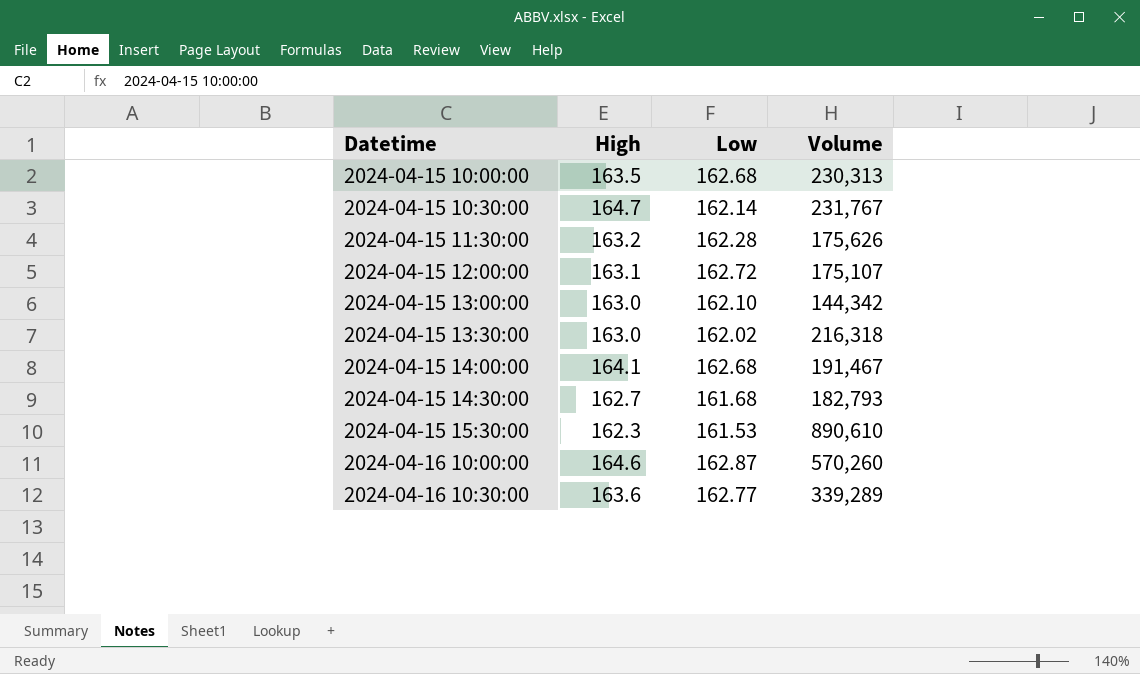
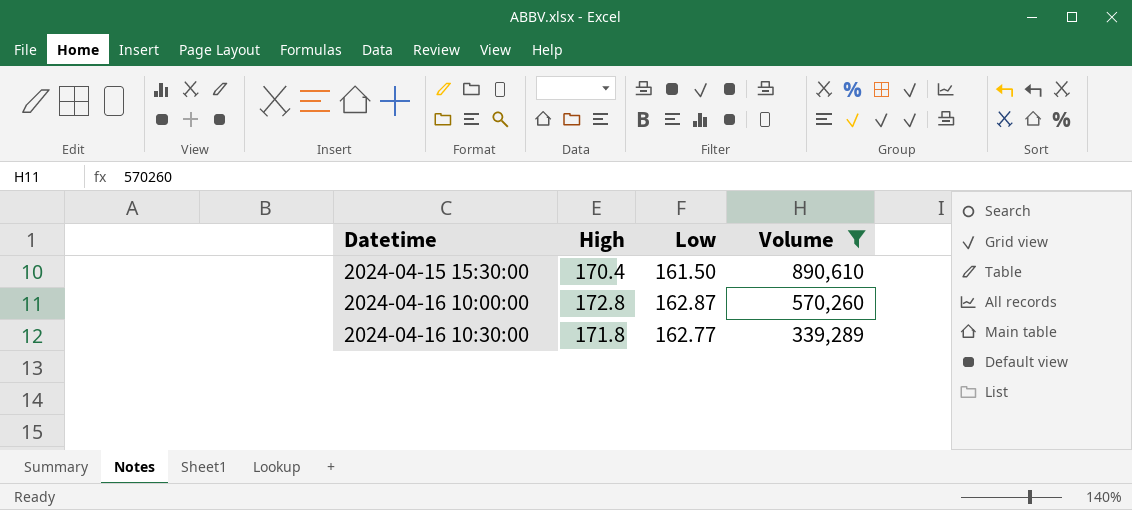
filter: none -> Volume >= 339,289
2024-04-15 15:30:00 | High: 162.3 -> 170.4
2024-04-15 15:30:00 | Low: 161.53 -> 161.50
2024-04-16 10:00:00 | High: 164.6 -> 172.8
2024-04-16 10:30:00 | High: 163.6 -> 171.8

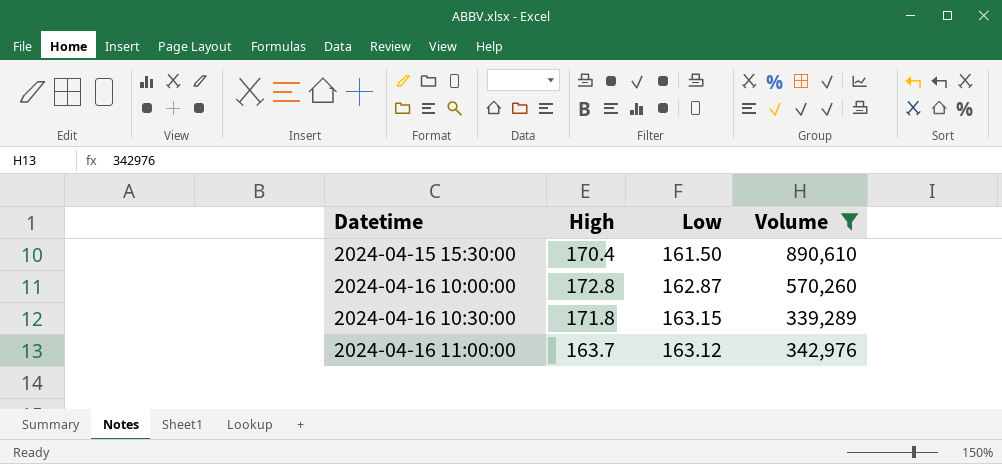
2024-04-16 10:30:00 | Low: 162.77 -> 163.15
row 2024-04-16 11:00:00: none -> 163.7 | 163.12 | 342,976

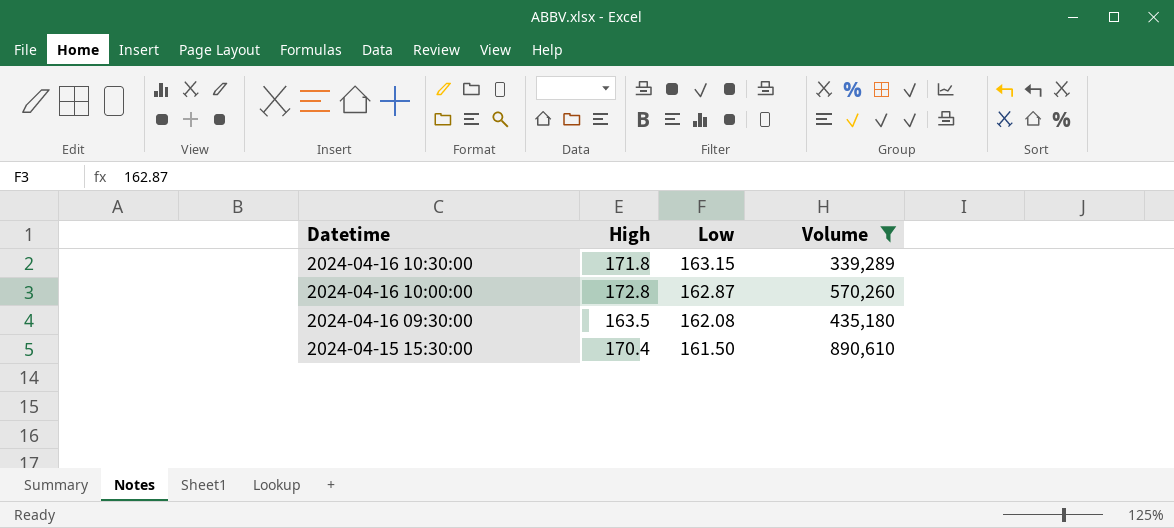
row order: Datetime ascending -> Datetime descending
row 2024-04-16 11:00:00: 163.7 | 163.12 | 342,976 -> none
row 2024-04-16 09:30:00: none -> 163.5 | 162.08 | 435,180

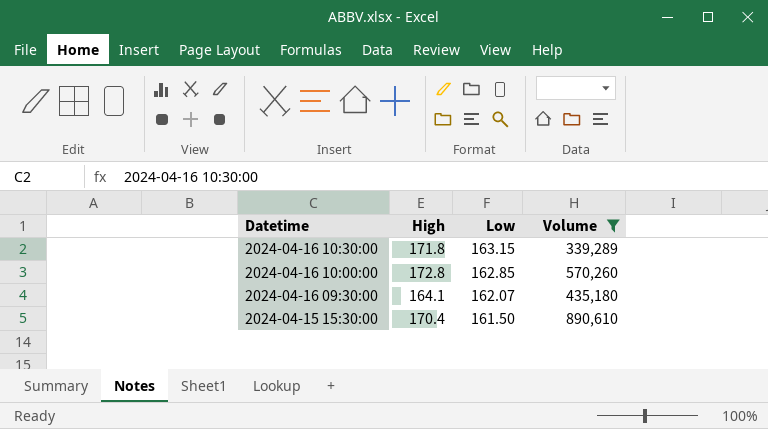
2024-04-16 10:00:00 | Low: 162.87 -> 162.85
2024-04-16 09:30:00 | High: 163.5 -> 164.1
2024-04-16 09:30:00 | Low: 162.08 -> 162.07

